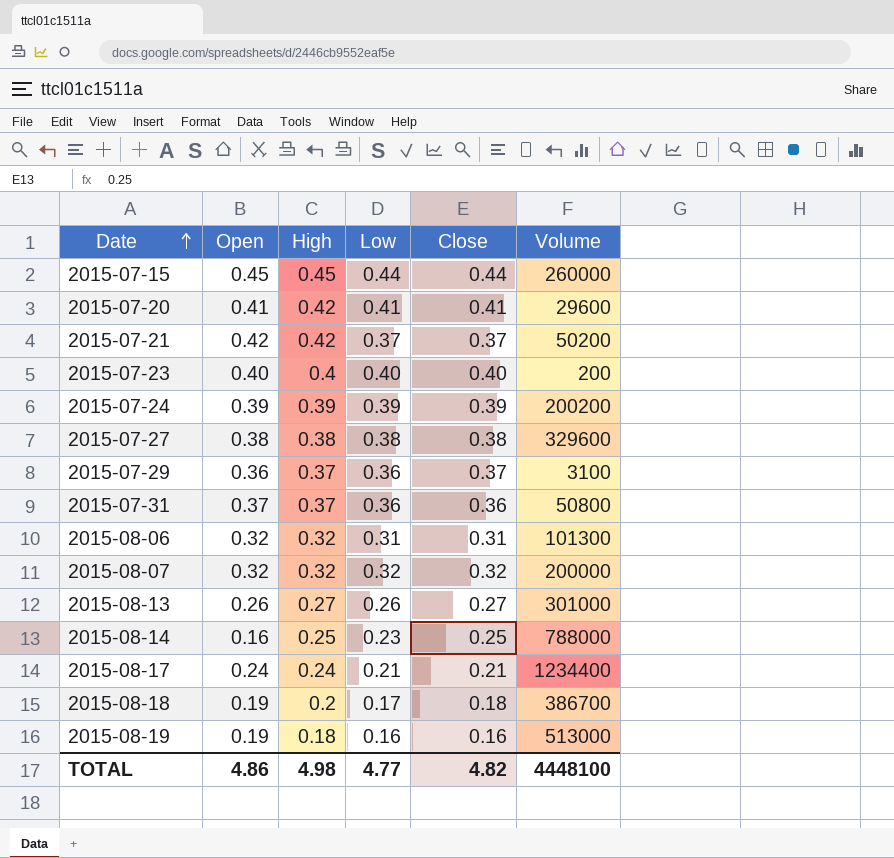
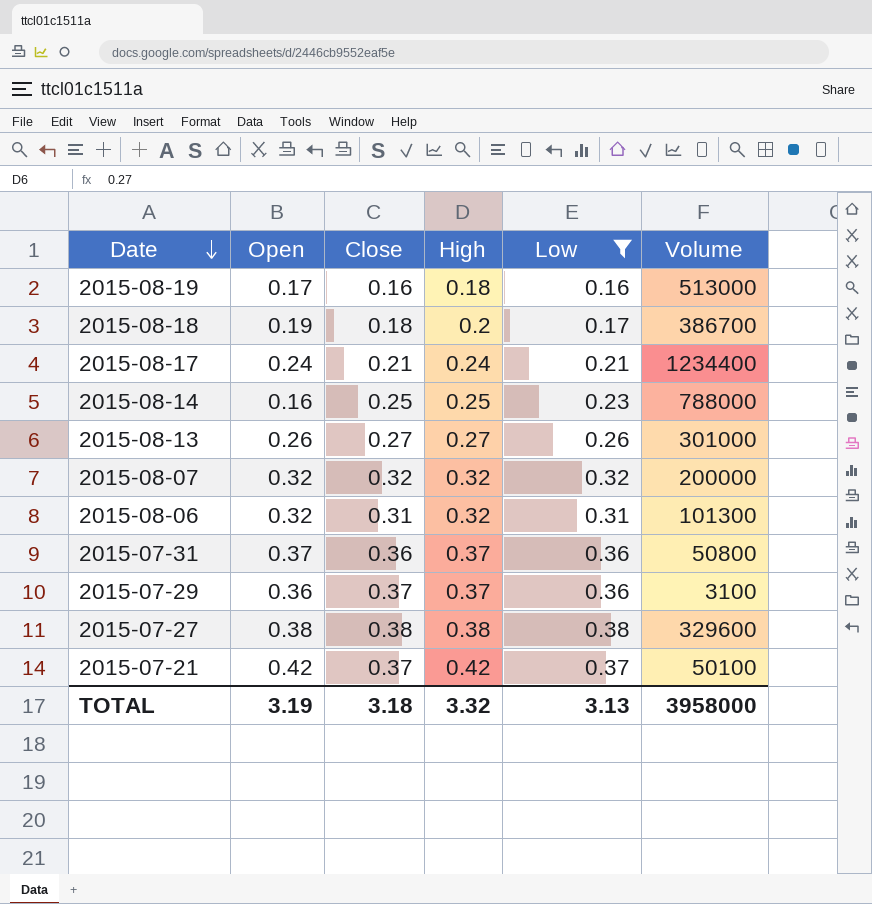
filter: none -> Low <= 0.38
row order: Date ascending -> Date descending
column Close | position: 5 -> 3
2015-08-19 | Open: 0.19 -> 0.17
2015-07-21 | Volume: 50200 -> 50100
TOTAL | Open: 4.86 -> 3.19
TOTAL | Close: 4.82 -> 3.18
TOTAL | High: 4.98 -> 3.32
TOTAL | Low: 4.77 -> 3.13
TOTAL | Volume: 4448100 -> 3958000

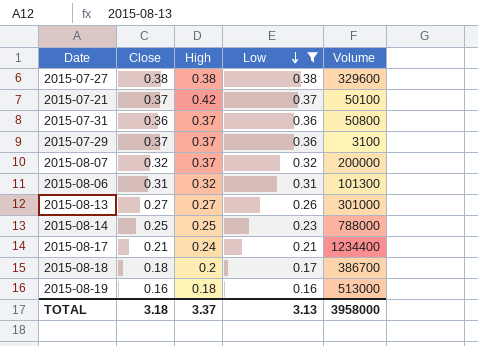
row order: Date descending -> Low descending
column Open | position: 2 -> none
2015-08-07 | High: 0.32 -> 0.37
TOTAL | High: 3.32 -> 3.37

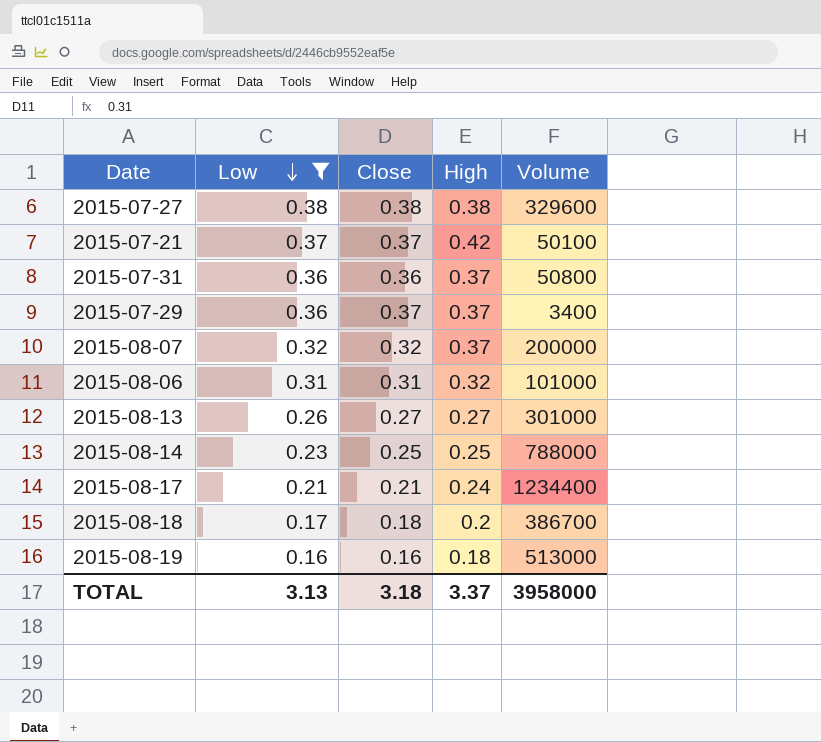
column Low | position: 4 -> 2
2015-07-29 | Volume: 3100 -> 3400
2015-08-06 | Volume: 101300 -> 101000

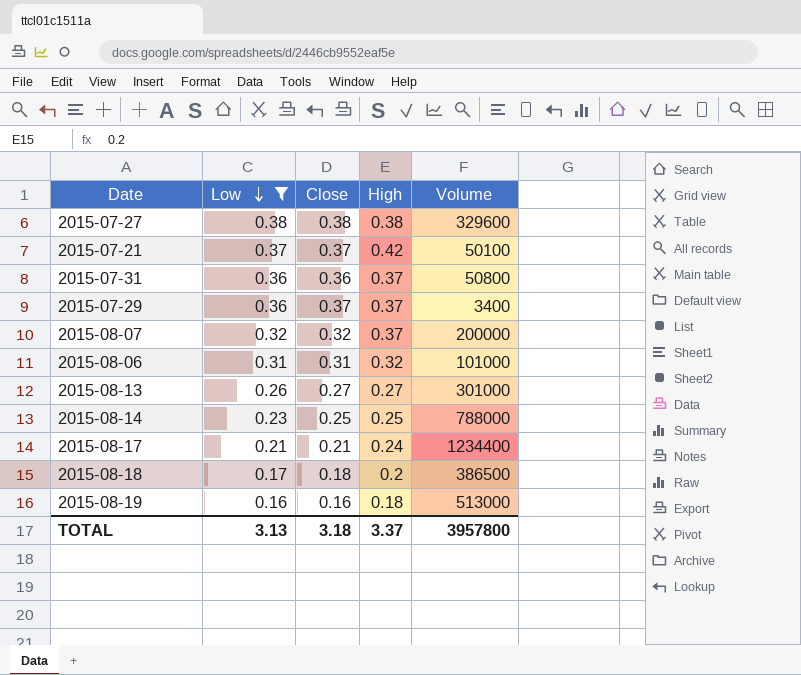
2015-08-18 | Volume: 386700 -> 386500
TOTAL | Volume: 3958000 -> 3957800

